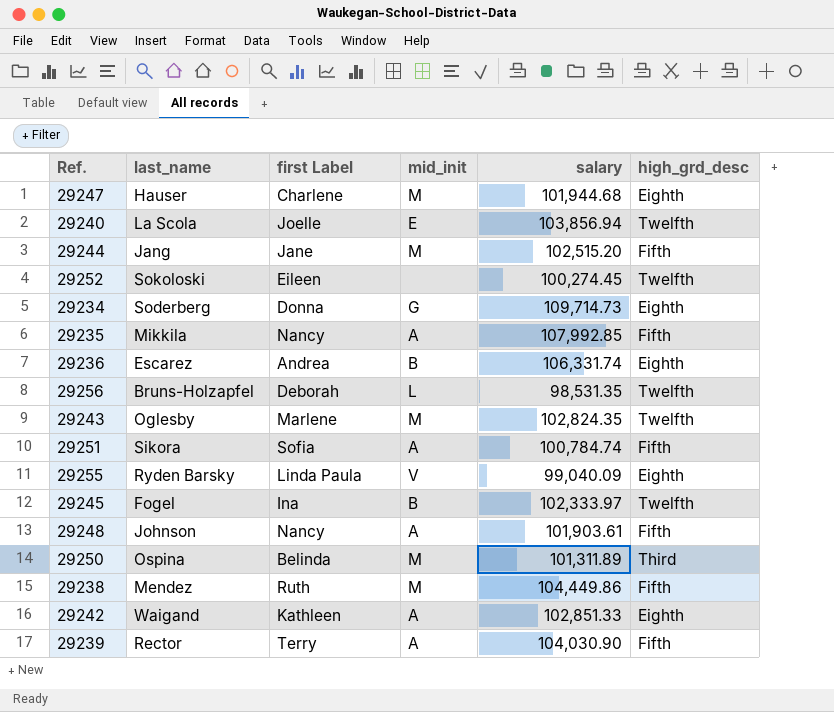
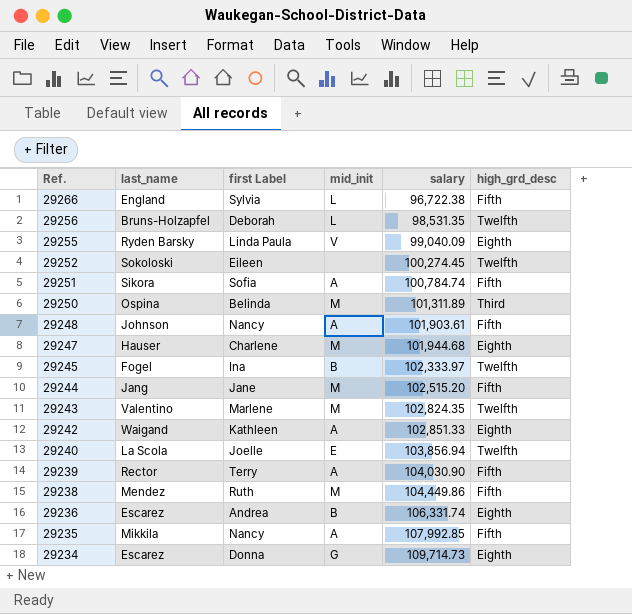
row order: none -> Ref. descending
row 29266: none -> England | Sylvia | L | 96,722.38 | Fifth
29243 | last_name: Oglesby -> Valentino
29234 | last_name: Soderberg -> Escarez

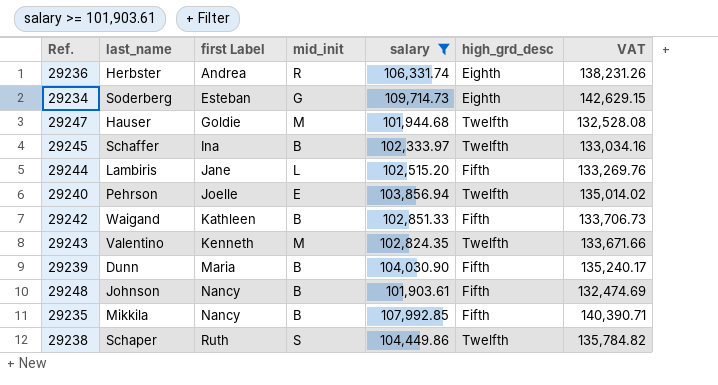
filter: none -> salary >= 101,903.61
row order: Ref. descending -> first Label ascending
column VAT | formula: none -> [salary] * 1.3
29236 | last_name: Escarez -> Herbster
29236 | mid_init: B -> R
29234 | last_name: Escarez -> Soderberg
29234 | first Label: Donna -> Esteban
29247 | first Label: Charlene -> Goldie
29247 | high_grd_desc: Eighth -> Twelfth
29245 | last_name: Fogel -> Schaffer
29244 | last_name: Jang -> Lambiris
29244 | mid_init: M -> L
29240 | last_name: La Scola -> Pehrson
29242 | mid_init: A -> B
29242 | high_grd_desc: Eighth -> Fifth
29243 | first Label: Marlene -> Kenneth
29239 | last_name: Rector -> Dunn
29239 | first Label: Terry -> Maria
29239 | mid_init: A -> B
29248 | mid_init: A -> B
29235 | mid_init: A -> B
29238 | last_name: Mendez -> Schaper
29238 | mid_init: M -> S
29238 | high_grd_desc: Fifth -> Twelfth

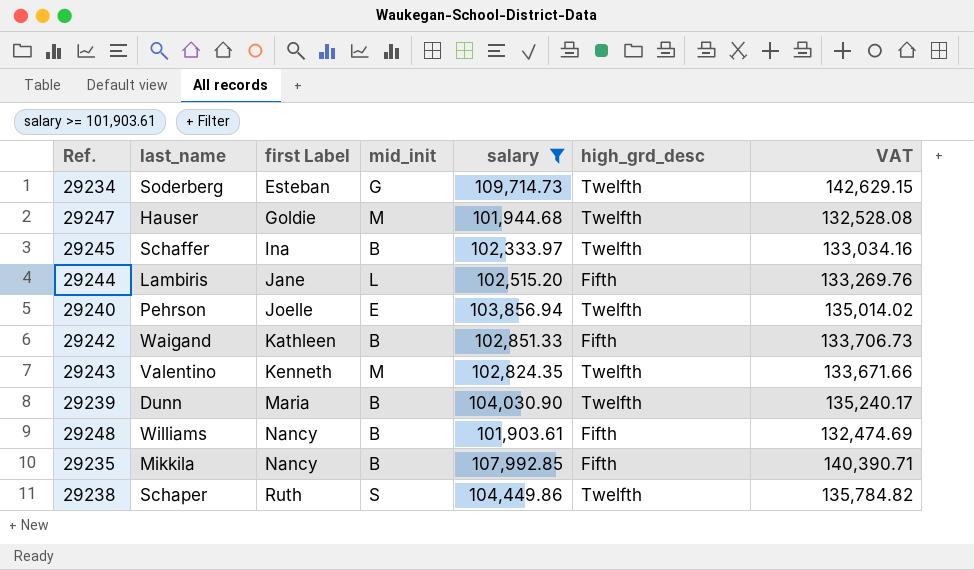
row 29236: Herbster | Andrea | R | 106,331.74 | Eighth | 138,231.26 -> none
29234 | high_grd_desc: Eighth -> Twelfth
29239 | high_grd_desc: Fifth -> Twelfth
29248 | last_name: Johnson -> Williams

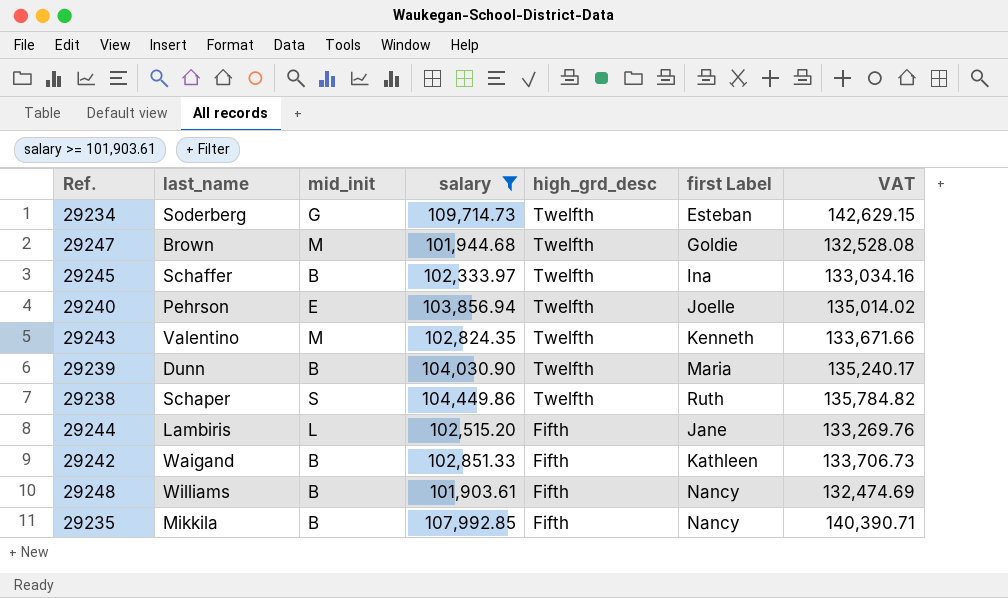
row order: first Label ascending -> high_grd_desc descending
column first Label | position: 3 -> 6
29247 | last_name: Hauser -> Brown

